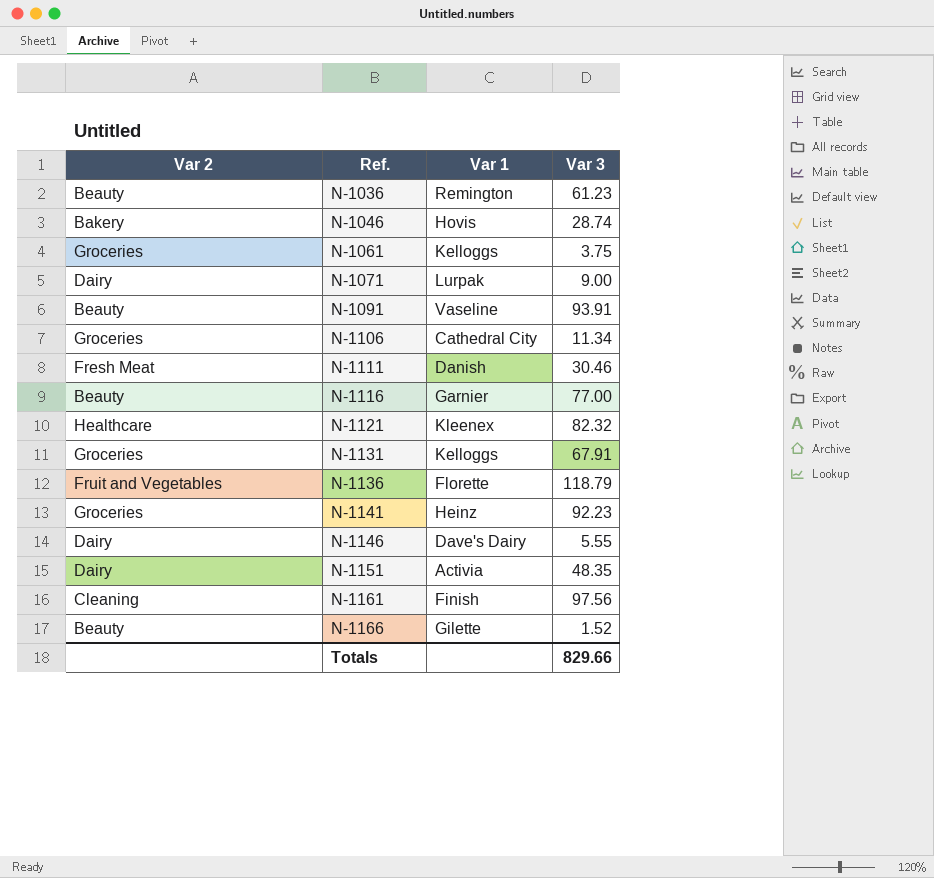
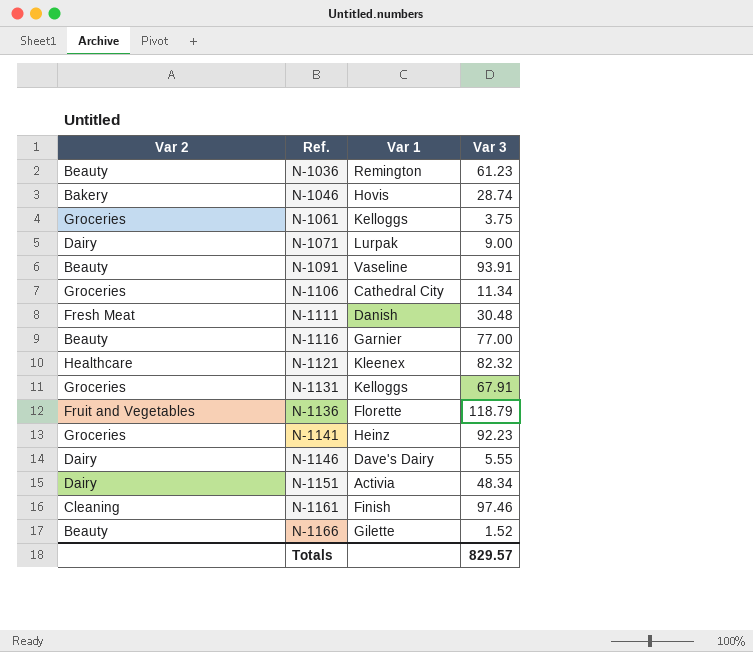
N-1111 | Var 3: 30.46 -> 30.48
N-1151 | Var 3: 48.35 -> 48.34
N-1161 | Var 3: 97.56 -> 97.46
Totals | Var 3: 829.66 -> 829.57

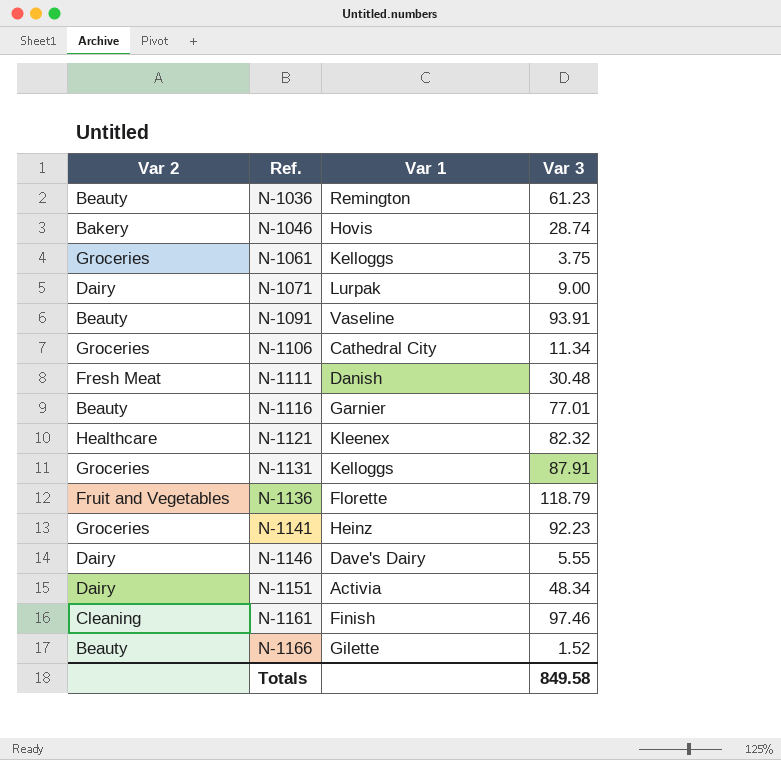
N-1116 | Var 3: 77.00 -> 77.01
N-1131 | Var 3: 67.91 -> 87.91
Totals | Var 3: 829.57 -> 849.58

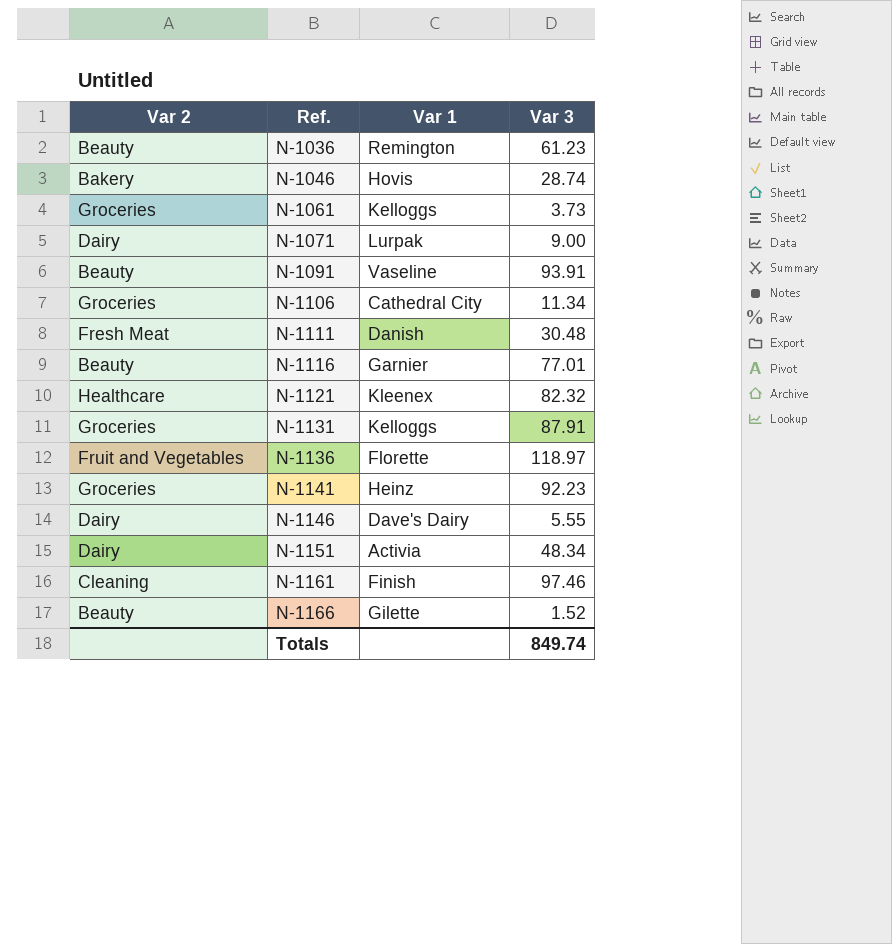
N-1061 | Var 3: 3.75 -> 3.73
N-1136 | Var 3: 118.79 -> 118.97
Totals | Var 3: 849.58 -> 849.74

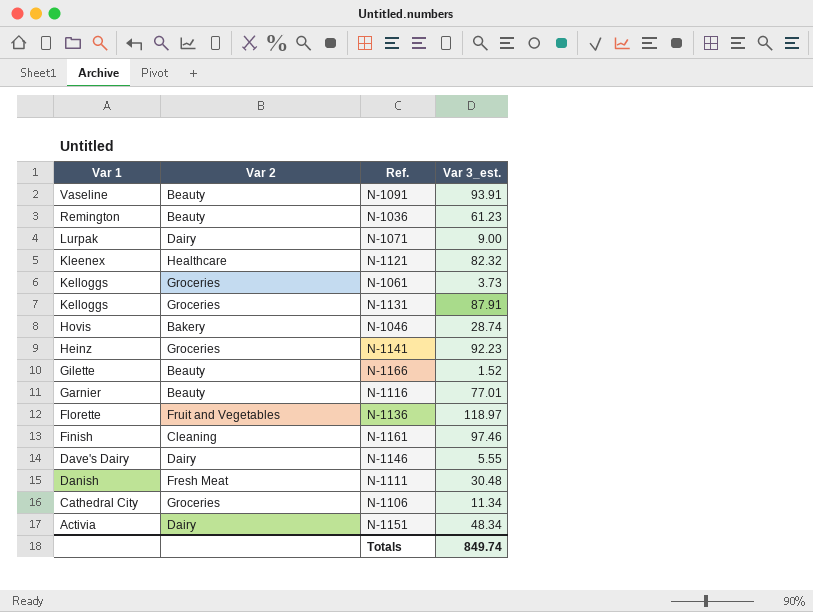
row order: Ref. ascending -> Var 1 descending
column Var 1 | position: 3 -> 1
column name: Var 3 -> Var 3_est.

